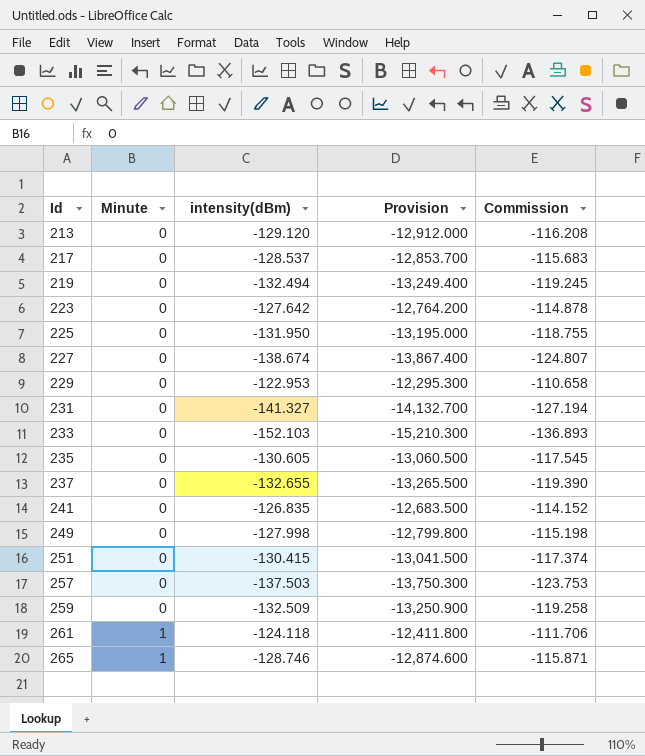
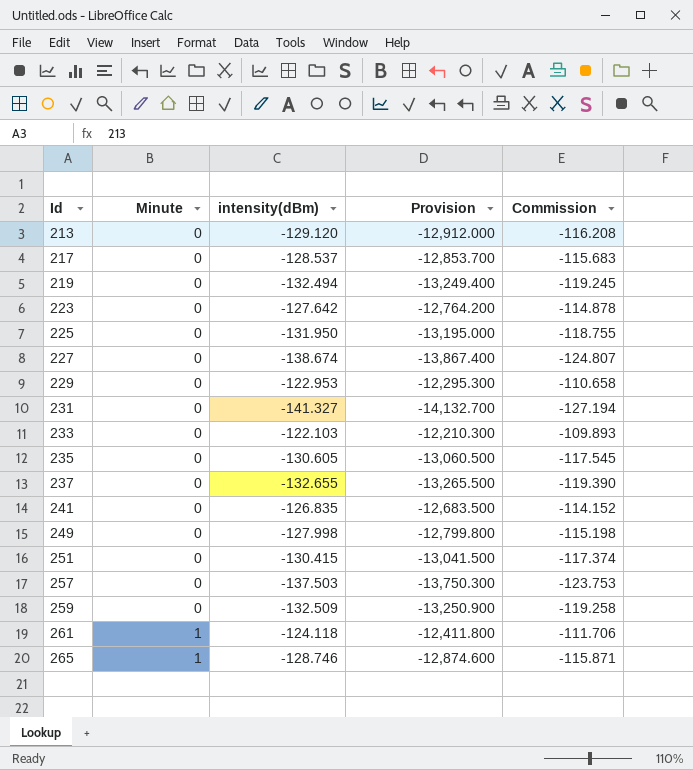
233 | intensity(dBm): -152.103 -> -122.103
233 | Provision: -15,210.300 -> -12,210.300
233 | Commission: -136.893 -> -109.893

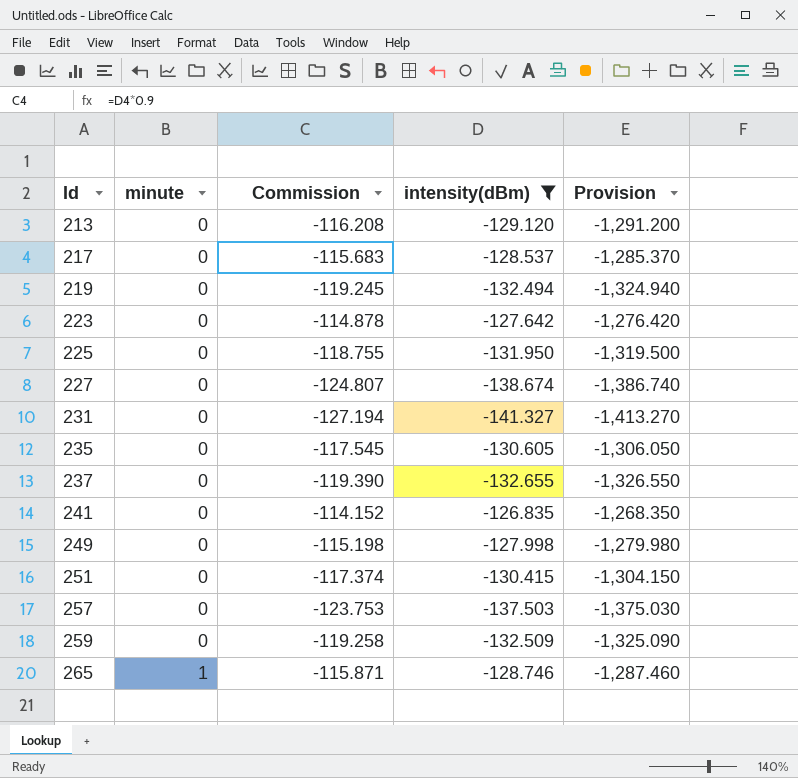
filter: none -> intensity(dBm) <= -126.835
column name: Minute -> minute
column Commission | position: 5 -> 3
column Provision | formula: [intensity(dBm)] * 100 -> [intensity(dBm)] * 10

